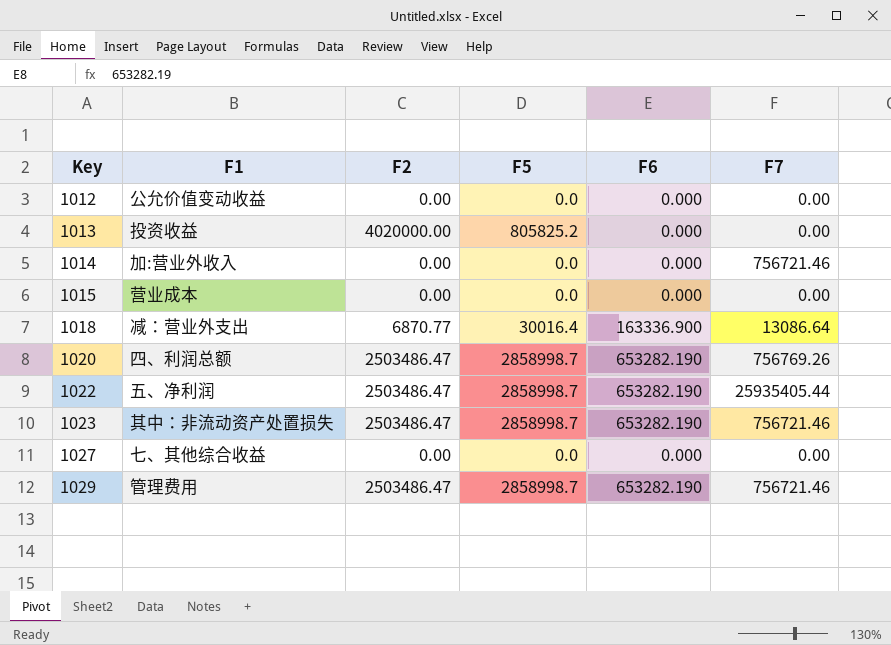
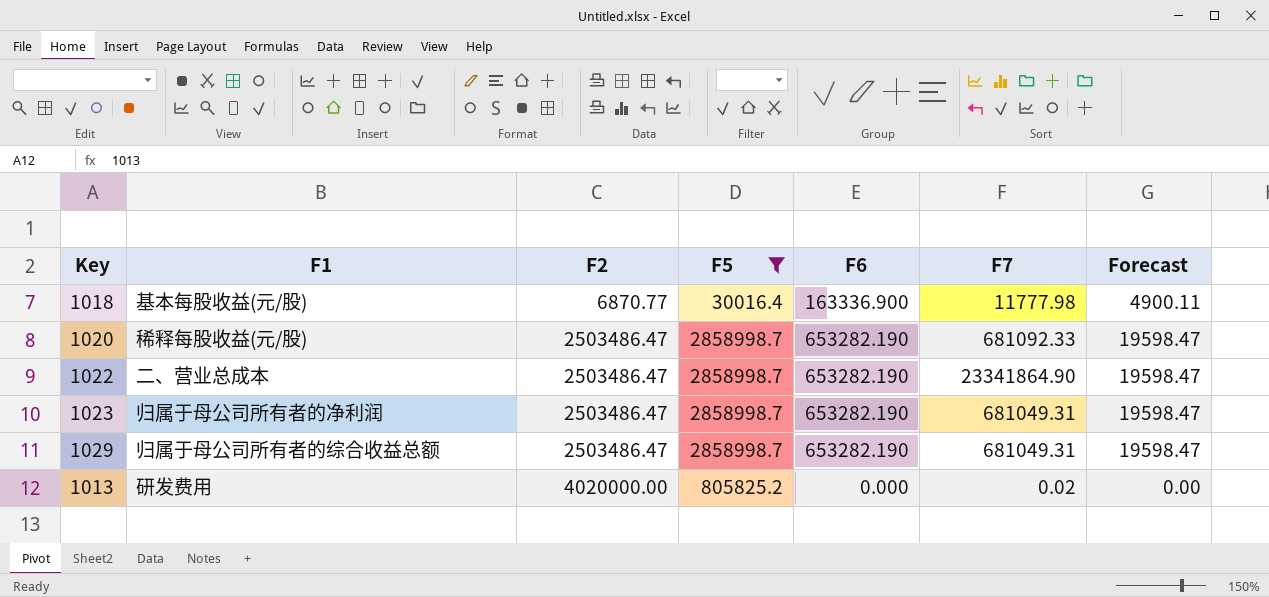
filter: none -> F5 != 0.0
row order: Key ascending -> F2 ascending
column Forecast | formula: none -> [F6] * 0.03
1018 | F1: 减：营业外支出 -> 基本每股收益(元/股)
1018 | F7: 13086.64 -> 11777.98
1020 | F1: 四、利润总额 -> 稀释每股收益(元/股)
1020 | F7: 756769.26 -> 681092.33
1022 | F1: 五、净利润 -> 二、营业总成本
1022 | F7: 25935405.44 -> 23341864.90
1023 | F1: 其中：非流动资产处置损失 -> 归属于母公司所有者的净利润
1023 | F7: 756721.46 -> 681049.31
1029 | F1: 管理费用 -> 归属于母公司所有者的综合收益总额
1029 | F7: 756721.46 -> 681049.31
1013 | F1: 投资收益 -> 研发费用
1013 | F7: 0.00 -> 0.02

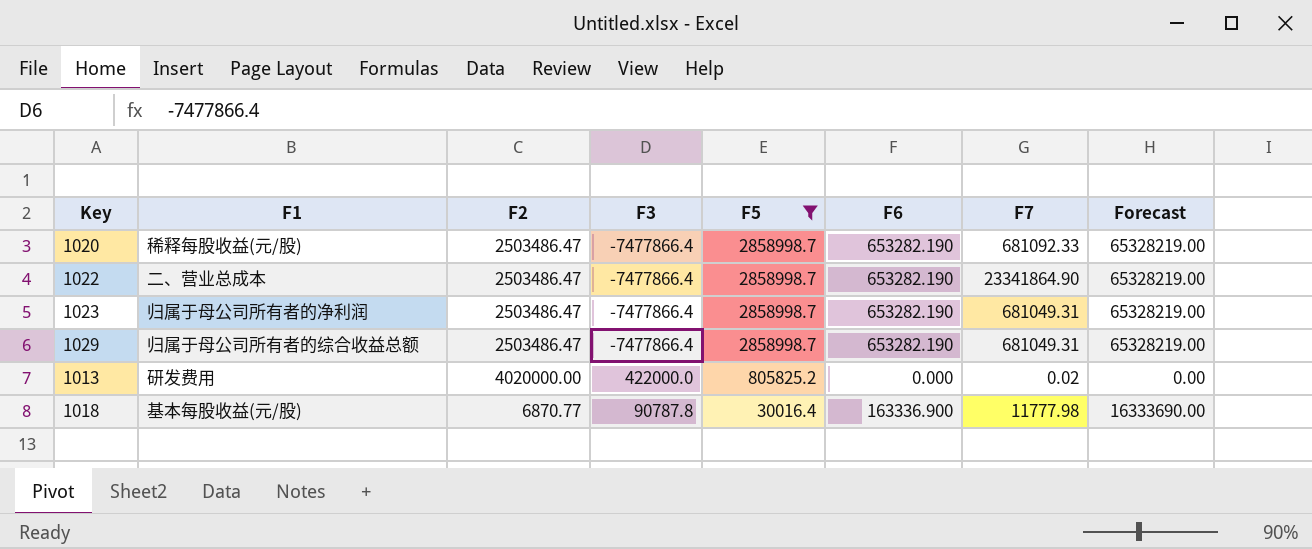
row order: F2 ascending -> F5 descending
column F3 | position: none -> 4
column Forecast | formula: [F6] * 0.03 -> [F6] * 100

